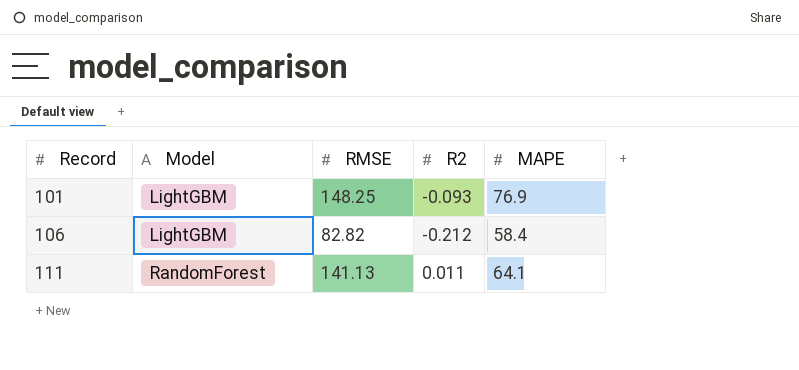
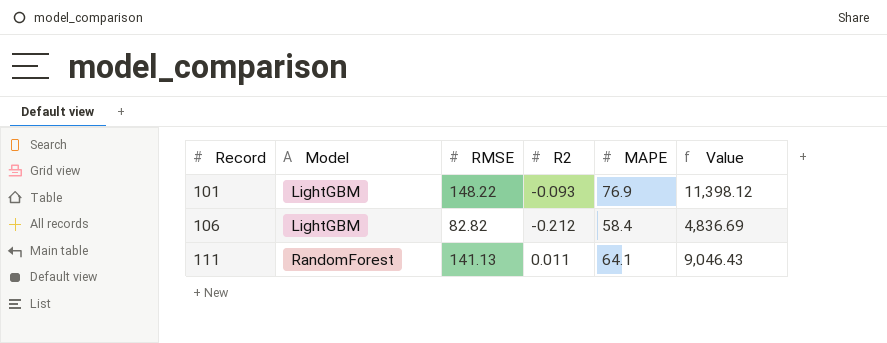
column Value | formula: none -> [RMSE] * [MAPE]
101 | RMSE: 148.25 -> 148.22

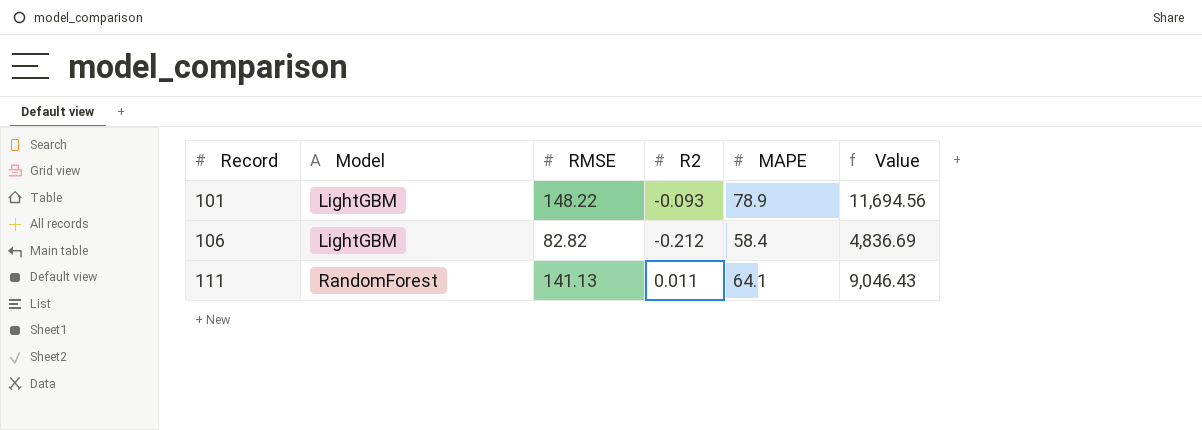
101 | MAPE: 76.9 -> 78.9
101 | Value: 11,398.12 -> 11,694.56

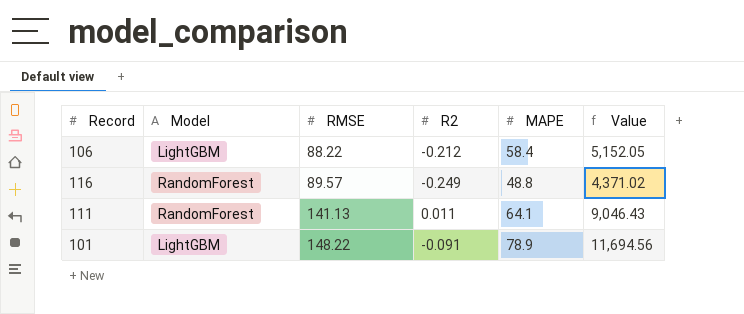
row order: Record ascending -> RMSE ascending
106 | RMSE: 82.82 -> 88.22
106 | Value: 4,836.69 -> 5,152.05
row 116: none -> RandomForest | 89.57 | -0.249 | 48.8 | 4,371.02
101 | R2: -0.093 -> -0.091

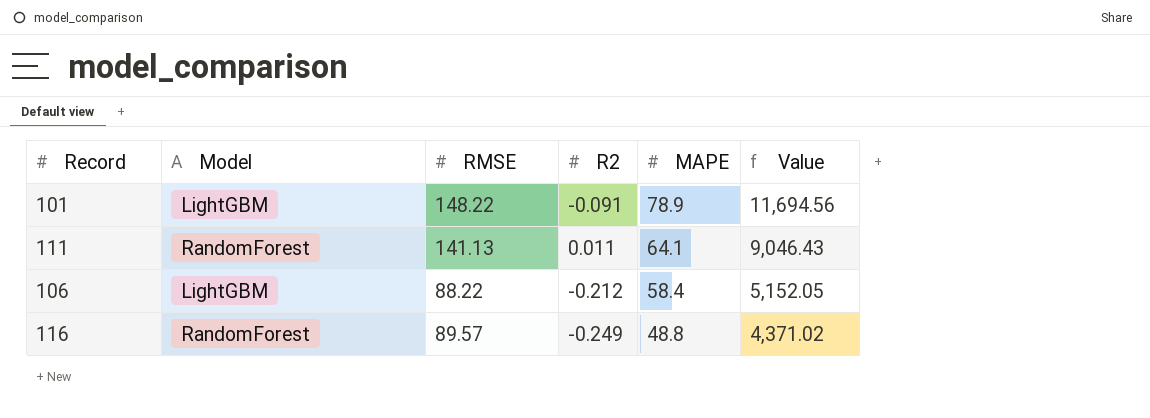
row order: RMSE ascending -> MAPE descending

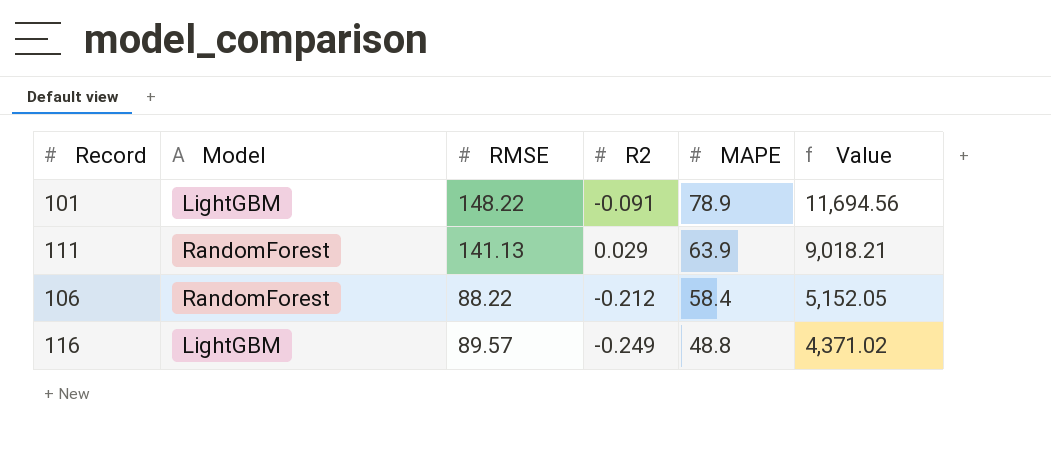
111 | R2: 0.011 -> 0.029
111 | MAPE: 64.1 -> 63.9
111 | Value: 9,046.43 -> 9,018.21
106 | Model: LightGBM -> RandomForest
116 | Model: RandomForest -> LightGBM

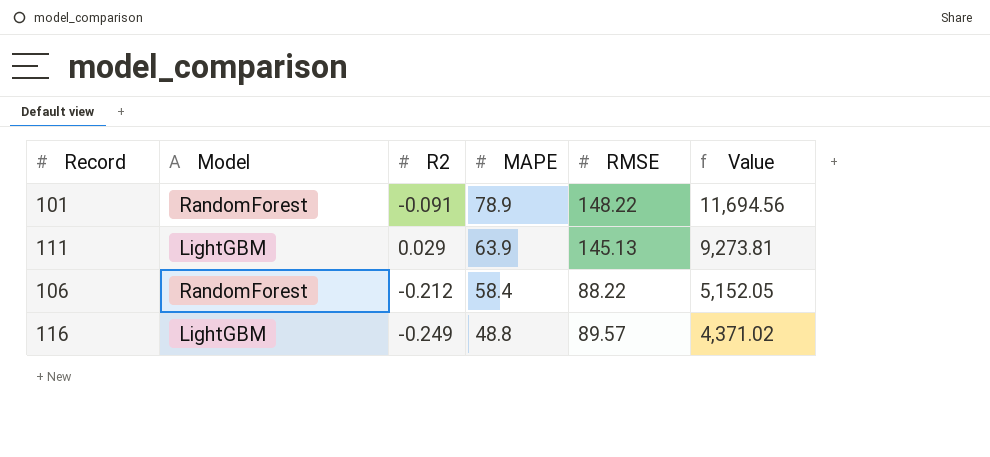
column RMSE | position: 3 -> 5
101 | Model: LightGBM -> RandomForest
111 | Model: RandomForest -> LightGBM
111 | RMSE: 141.13 -> 145.13
111 | Value: 9,018.21 -> 9,273.81

